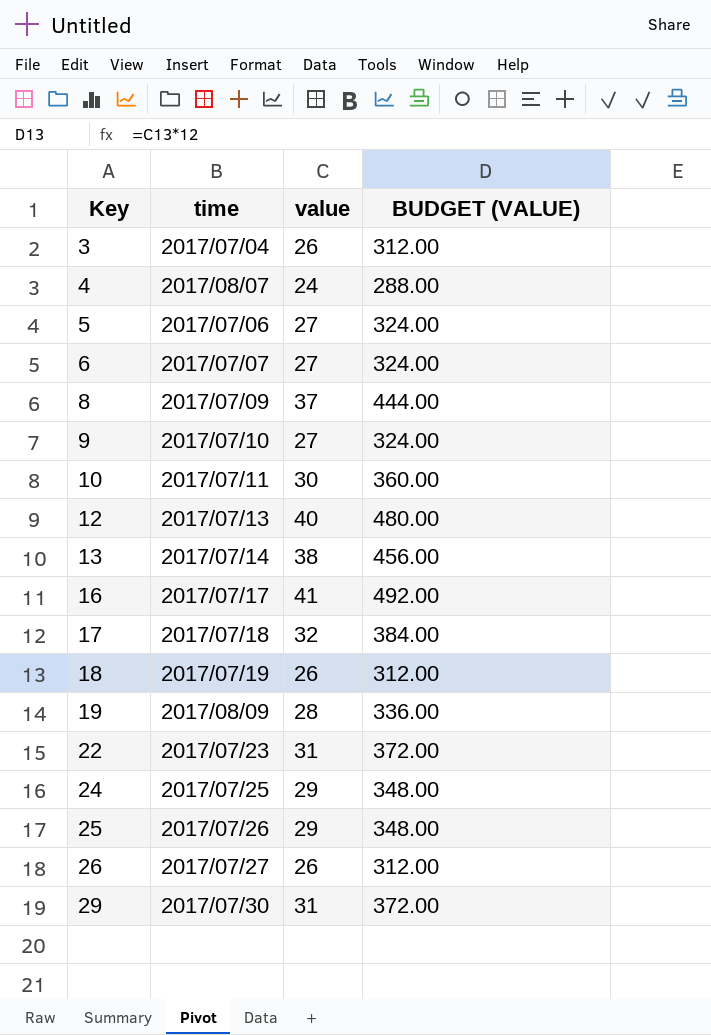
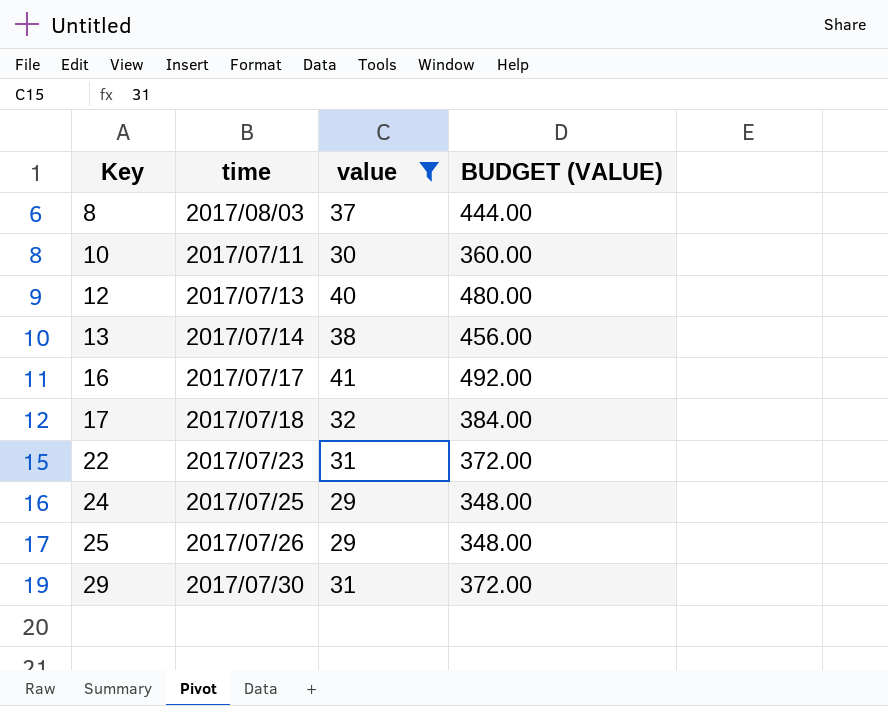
filter: none -> value >= 29
8 | time: 2017/07/09 -> 2017/08/03

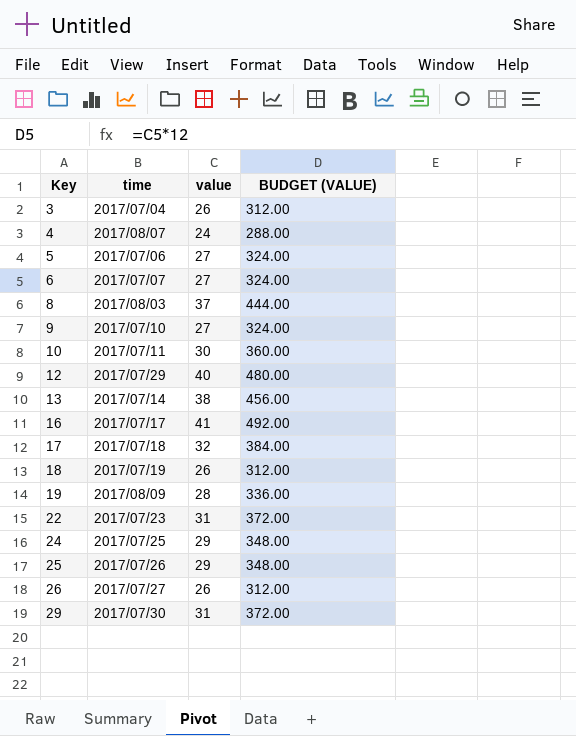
filter: value >= 29 -> none
12 | time: 2017/07/13 -> 2017/07/29

